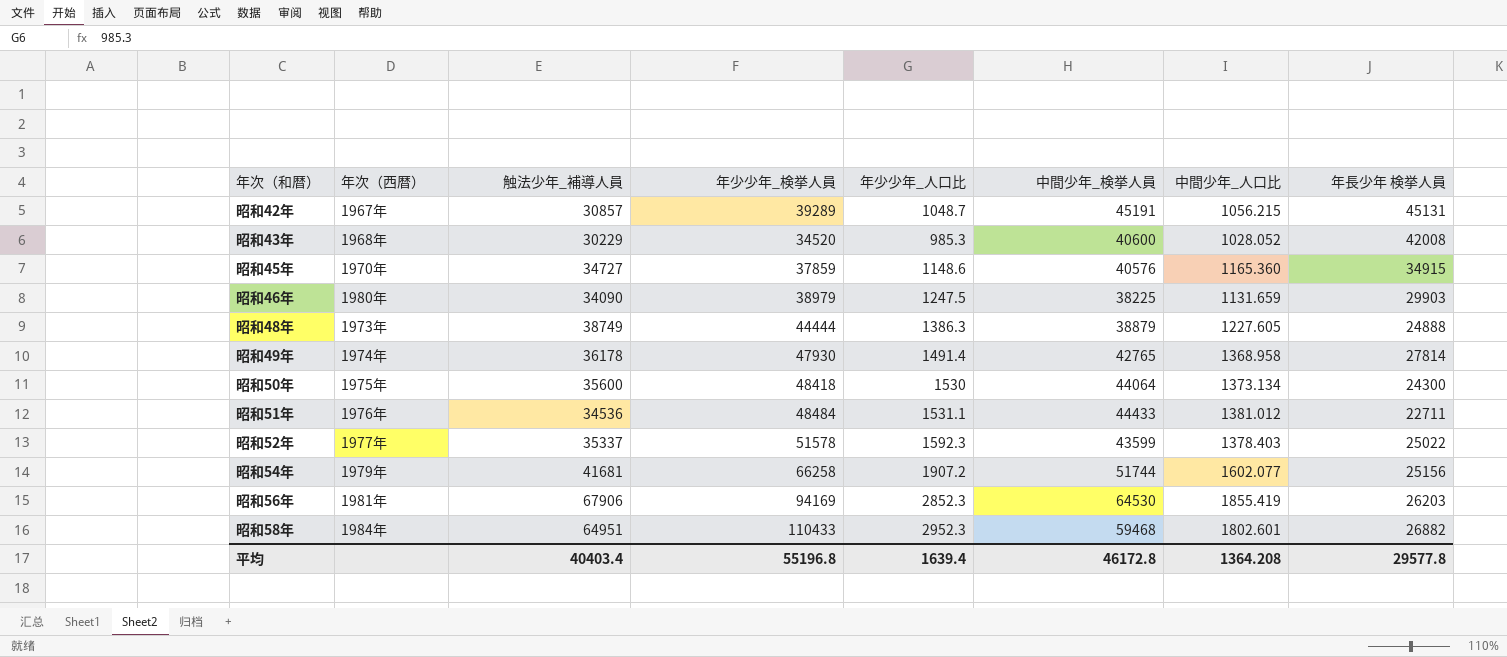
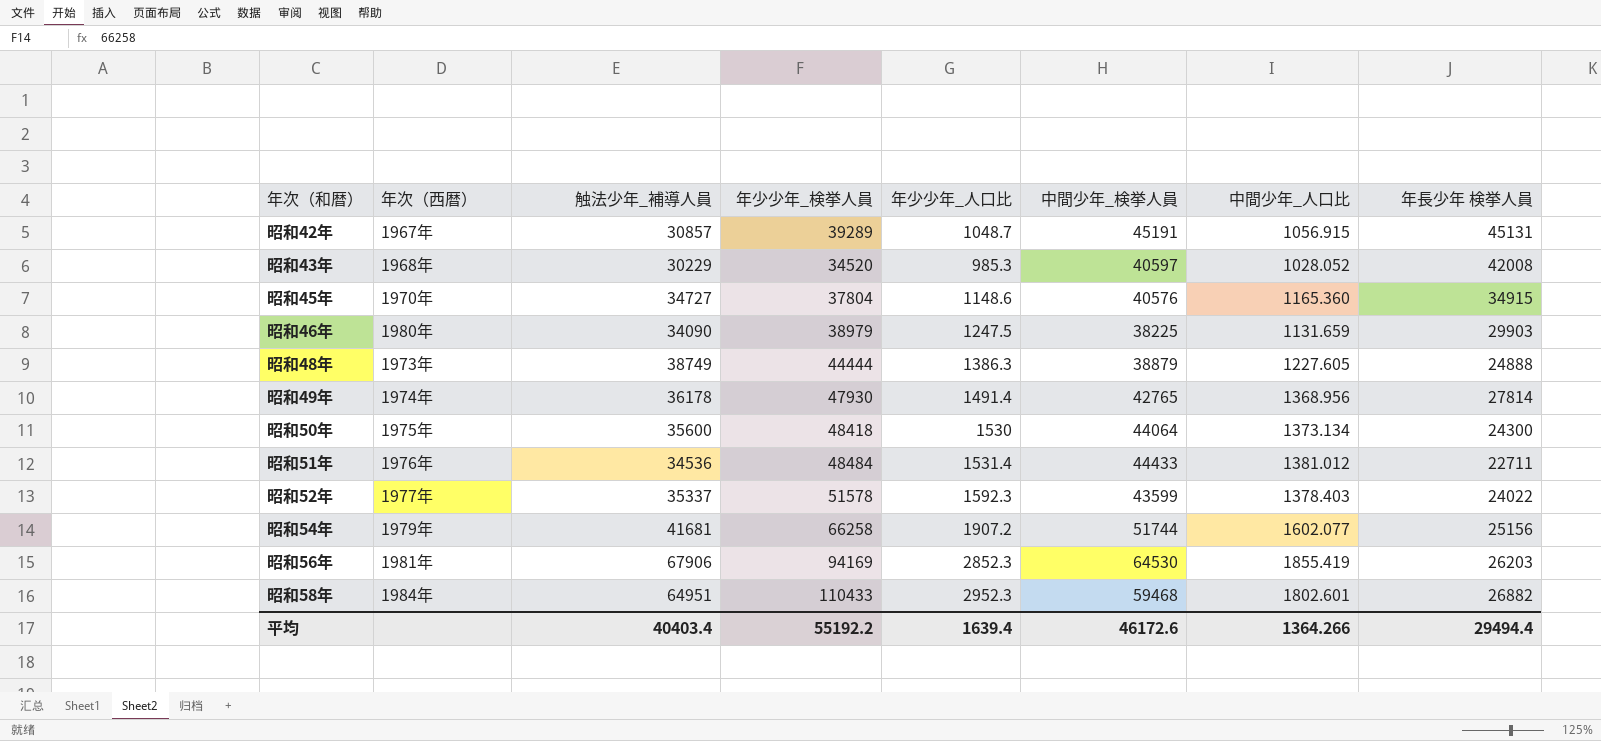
昭和42年 | 中間少年_人口比: 1056.215 -> 1056.915
昭和43年 | 中間少年_検挙人員: 40600 -> 40597
昭和45年 | 年少少年_検挙人員: 37859 -> 37804
昭和49年 | 中間少年_人口比: 1368.958 -> 1368.956
昭和51年 | 年少少年_人口比: 1531.1 -> 1531.4
昭和52年 | 年長少年 検挙人員: 25022 -> 24022
平均 | 年少少年_検挙人員: 55196.8 -> 55192.2
平均 | 中間少年_検挙人員: 46172.8 -> 46172.6
平均 | 中間少年_人口比: 1364.208 -> 1364.266
平均 | 年長少年 検挙人員: 29577.8 -> 29494.4

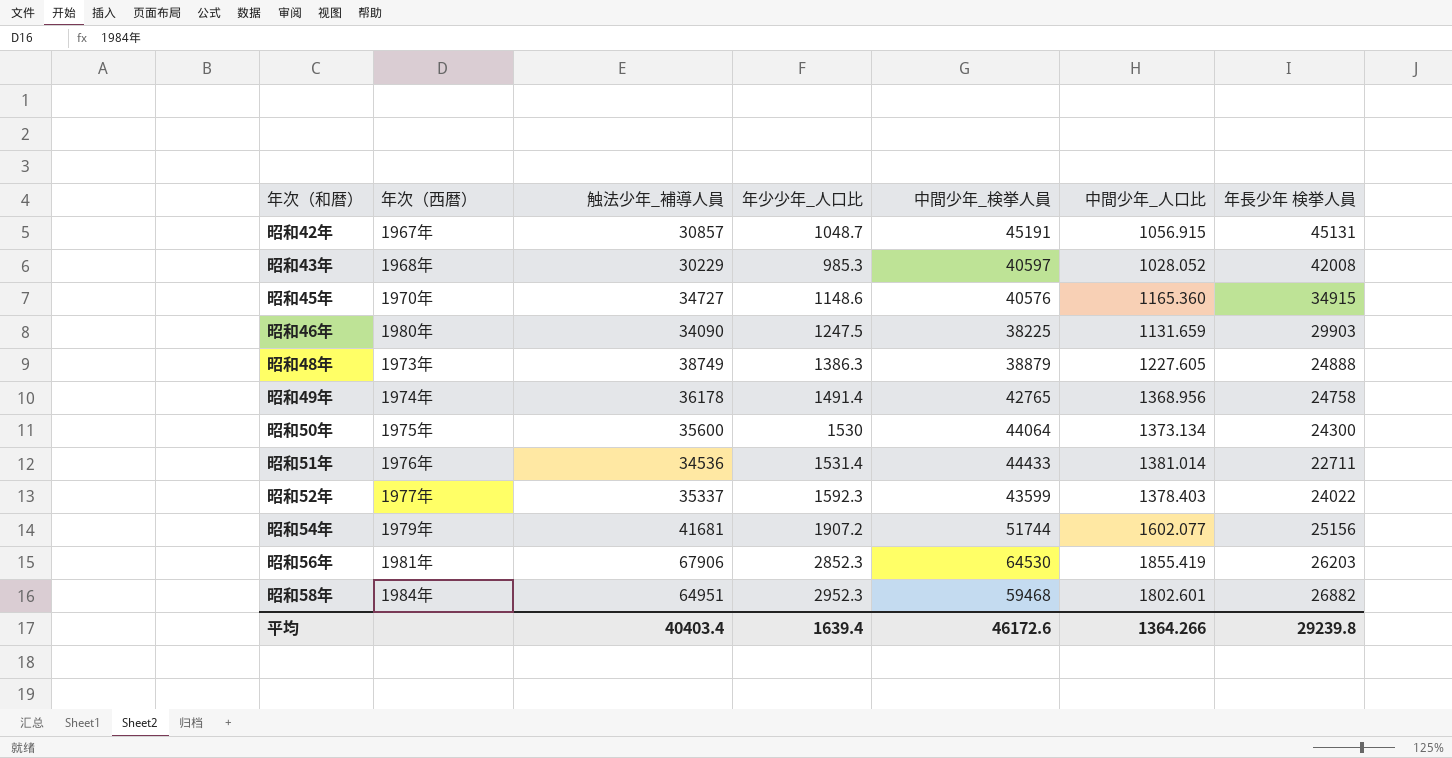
column 年少少年_検挙人員 | position: 4 -> none
昭和49年 | 年長少年 検挙人員: 27814 -> 24758
昭和51年 | 中間少年_人口比: 1381.012 -> 1381.014
平均 | 年長少年 検挙人員: 29494.4 -> 29239.8

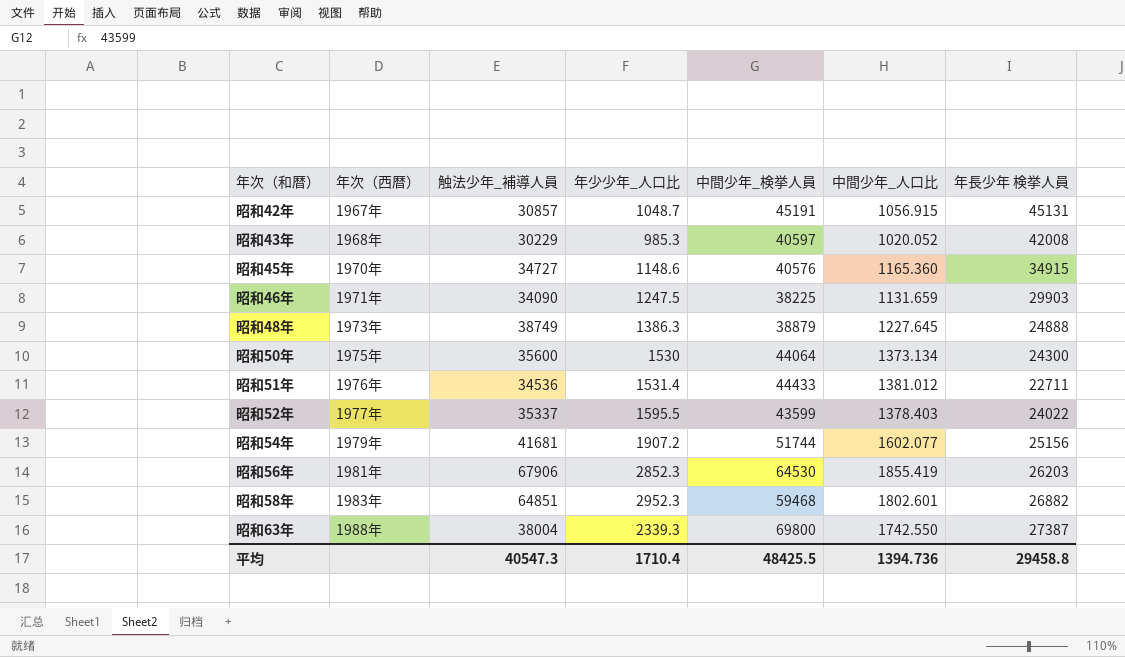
row 昭和49年: 1974年 | 36178 | 1491.4 | 42765 | 1368.956 | 24758 -> none
昭和43年 | 中間少年_人口比: 1028.052 -> 1020.052
昭和46年 | 年次（西暦）: 1980年 -> 1971年
昭和48年 | 中間少年_人口比: 1227.605 -> 1227.645
昭和51年 | 中間少年_人口比: 1381.014 -> 1381.012
昭和52年 | 年少少年_人口比: 1592.3 -> 1595.5
昭和58年 | 年次（西暦）: 1984年 -> 1983年
昭和58年 | 触法少年_補導人員: 64951 -> 64851
row 昭和63年: none -> 1988年 | 38004 | 2339.3 | 69800 | 1742.550 | 27387
平均 | 触法少年_補導人員: 40403.4 -> 40547.3
平均 | 年少少年_人口比: 1639.4 -> 1710.4
平均 | 中間少年_検挙人員: 46172.6 -> 48425.5
平均 | 中間少年_人口比: 1364.266 -> 1394.736
平均 | 年長少年 検挙人員: 29239.8 -> 29458.8

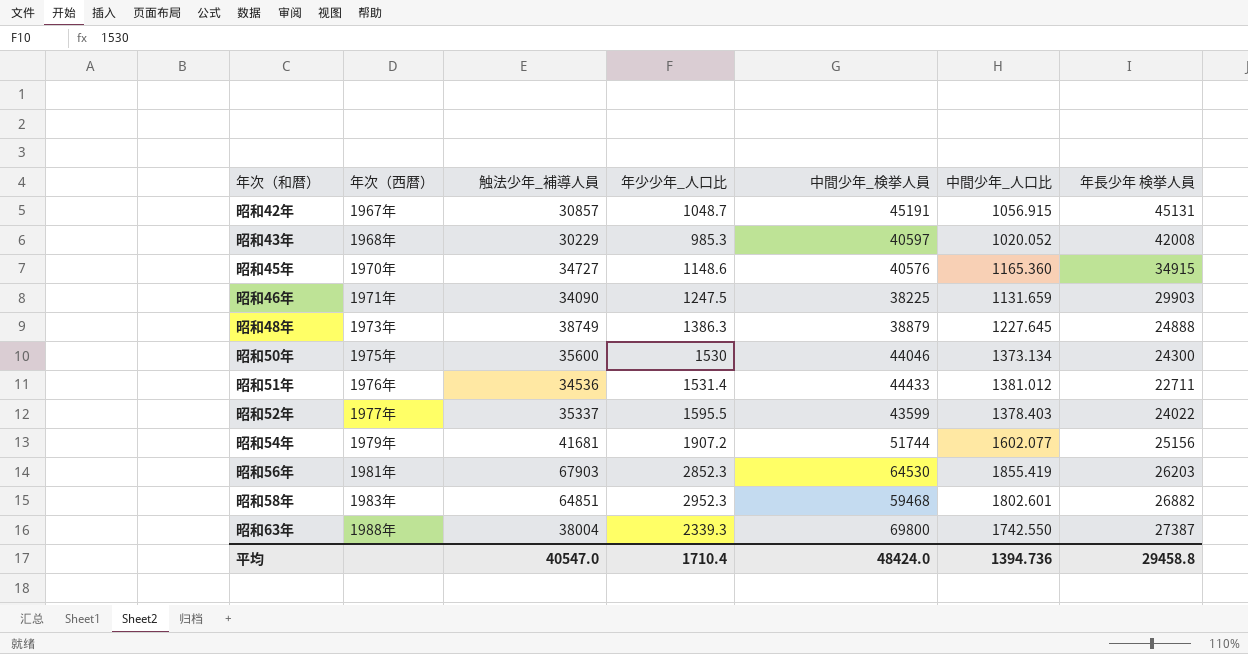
昭和50年 | 中間少年_検挙人員: 44064 -> 44046
昭和56年 | 触法少年_補導人員: 67906 -> 67903
平均 | 触法少年_補導人員: 40547.3 -> 40547.0
平均 | 中間少年_検挙人員: 48425.5 -> 48424.0

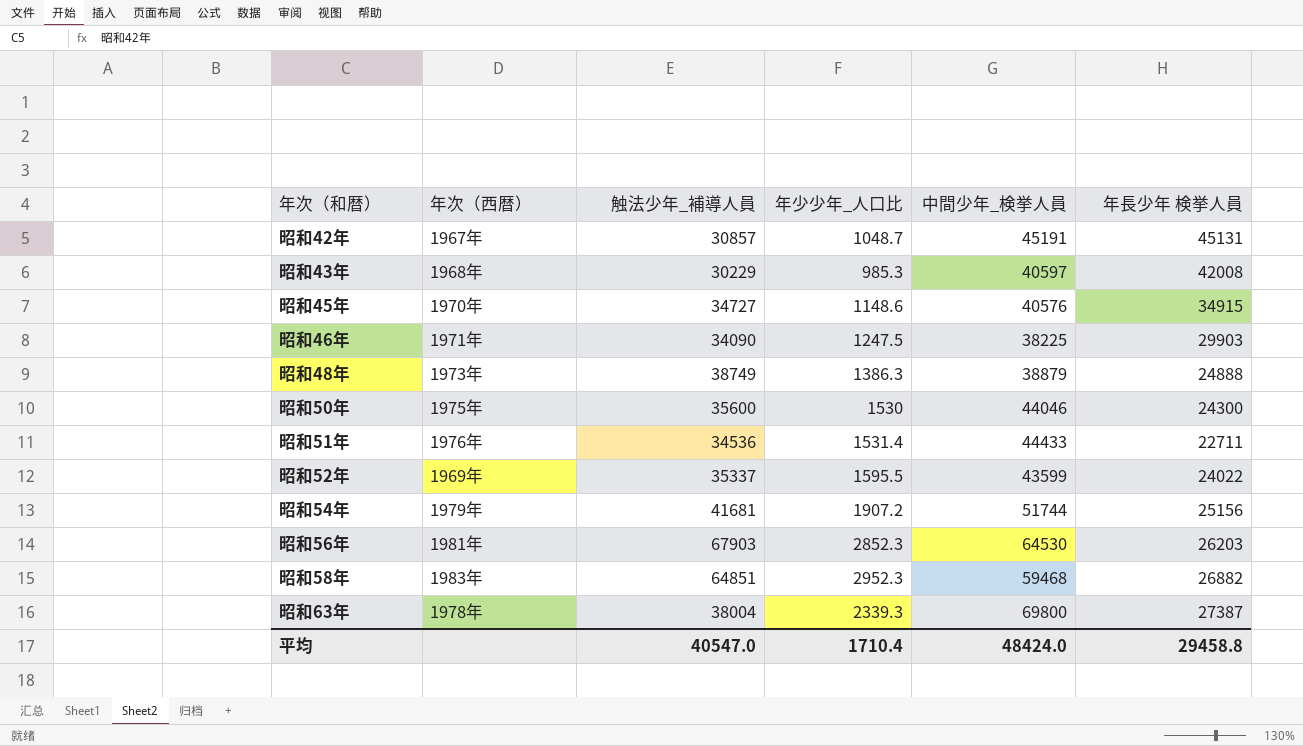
column 中間少年_人口比 | position: 6 -> none
昭和52年 | 年次（西暦）: 1977年 -> 1969年
昭和63年 | 年次（西暦）: 1988年 -> 1978年

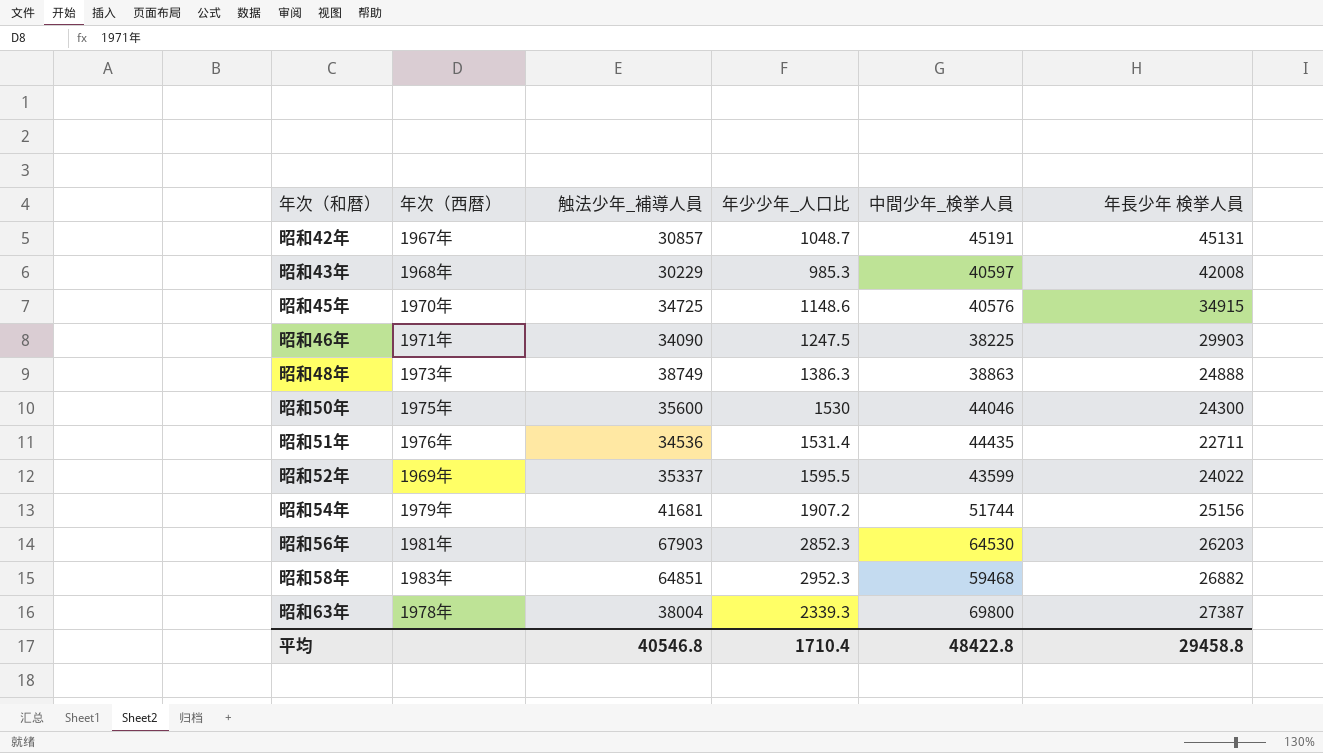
昭和45年 | 触法少年_補導人員: 34727 -> 34725
昭和48年 | 中間少年_検挙人員: 38879 -> 38863
昭和51年 | 中間少年_検挙人員: 44433 -> 44435
平均 | 触法少年_補導人員: 40547.0 -> 40546.8
平均 | 中間少年_検挙人員: 48424.0 -> 48422.8

